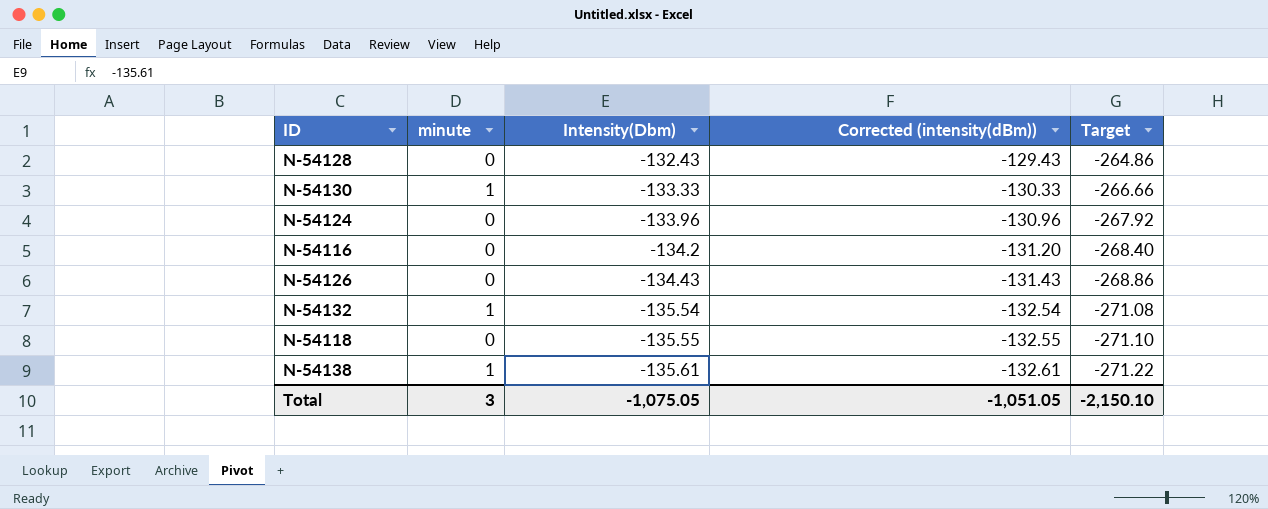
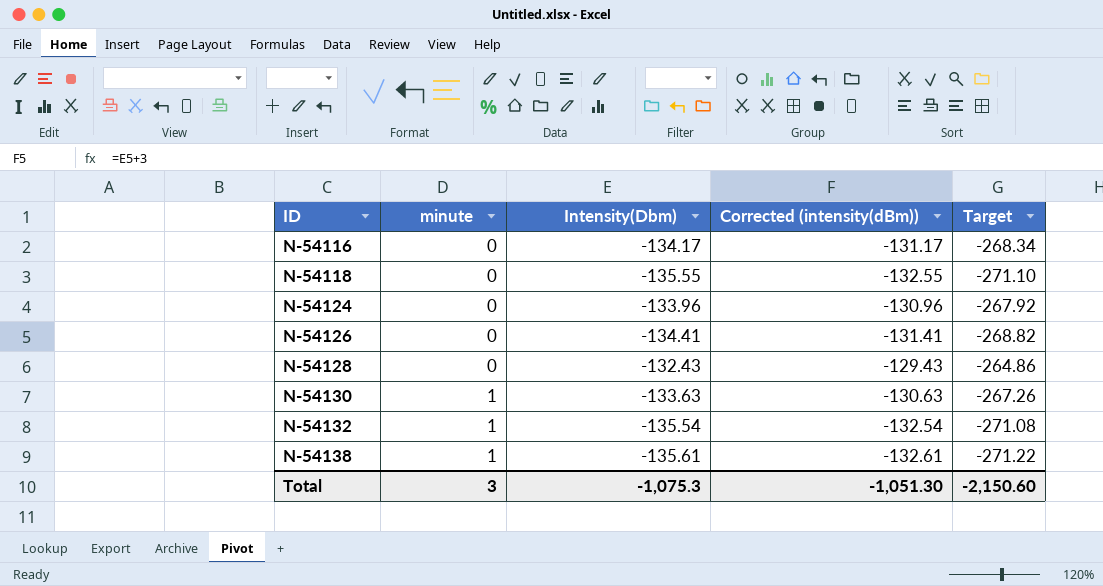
row order: Intensity(Dbm) descending -> ID ascending
N-54116 | Intensity(Dbm): -134.2 -> -134.17
N-54116 | Corrected (intensity(dBm)): -131.20 -> -131.17
N-54116 | Target: -268.40 -> -268.34
N-54126 | Intensity(Dbm): -134.43 -> -134.41
N-54126 | Corrected (intensity(dBm)): -131.43 -> -131.41
N-54126 | Target: -268.86 -> -268.82
N-54130 | Intensity(Dbm): -133.33 -> -133.63
N-54130 | Corrected (intensity(dBm)): -130.33 -> -130.63
N-54130 | Target: -266.66 -> -267.26
Total | Intensity(Dbm): -1,075.05 -> -1,075.3
Total | Corrected (intensity(dBm)): -1,051.05 -> -1,051.30
Total | Target: -2,150.10 -> -2,150.60

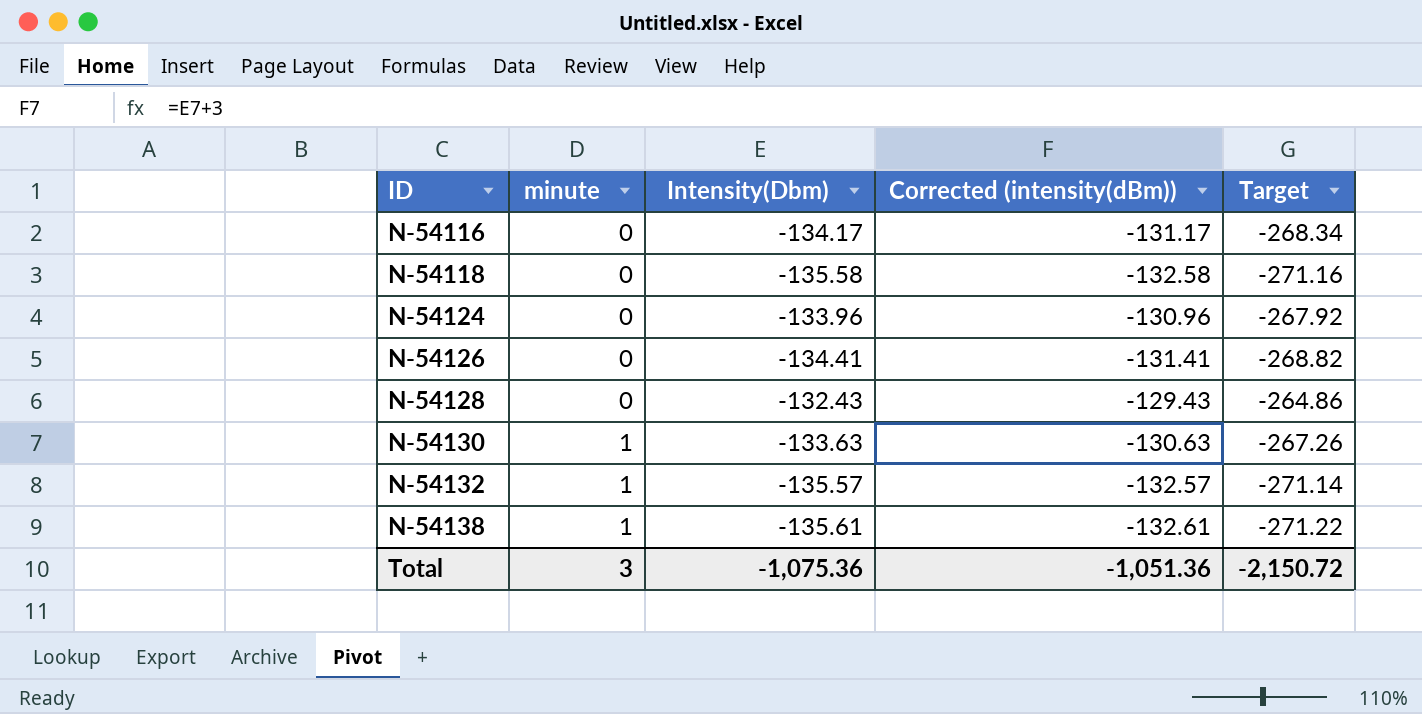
N-54118 | Intensity(Dbm): -135.55 -> -135.58
N-54118 | Corrected (intensity(dBm)): -132.55 -> -132.58
N-54118 | Target: -271.10 -> -271.16
N-54132 | Intensity(Dbm): -135.54 -> -135.57
N-54132 | Corrected (intensity(dBm)): -132.54 -> -132.57
N-54132 | Target: -271.08 -> -271.14
Total | Intensity(Dbm): -1,075.3 -> -1,075.36
Total | Corrected (intensity(dBm)): -1,051.30 -> -1,051.36
Total | Target: -2,150.60 -> -2,150.72

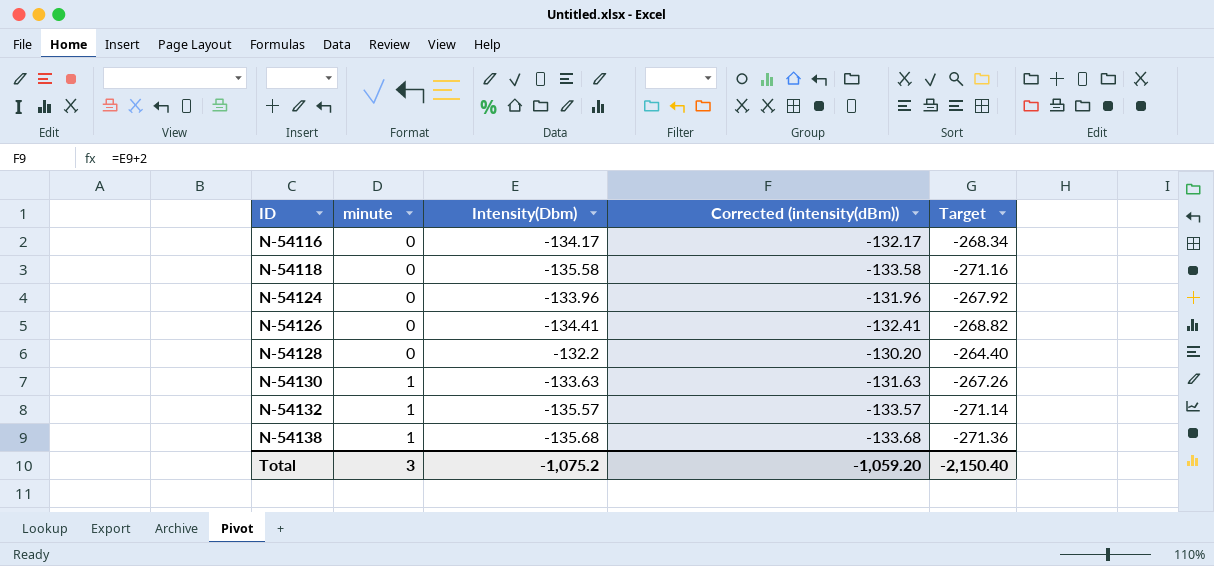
column Corrected (intensity(dBm)) | formula: [Intensity(Dbm)] + 3 -> [Intensity(Dbm)] + 2
N-54128 | Intensity(Dbm): -132.43 -> -132.2
N-54128 | Target: -264.86 -> -264.40
N-54138 | Intensity(Dbm): -135.61 -> -135.68
N-54138 | Target: -271.22 -> -271.36
Total | Intensity(Dbm): -1,075.36 -> -1,075.2
Total | Corrected (intensity(dBm)): -1,051.36 -> -1,059.20
Total | Target: -2,150.72 -> -2,150.40

